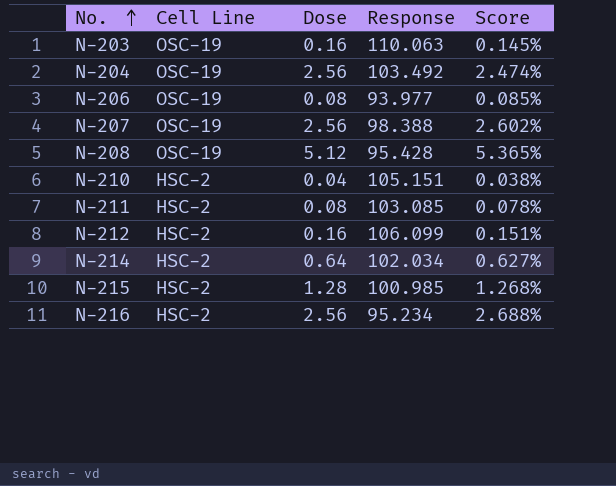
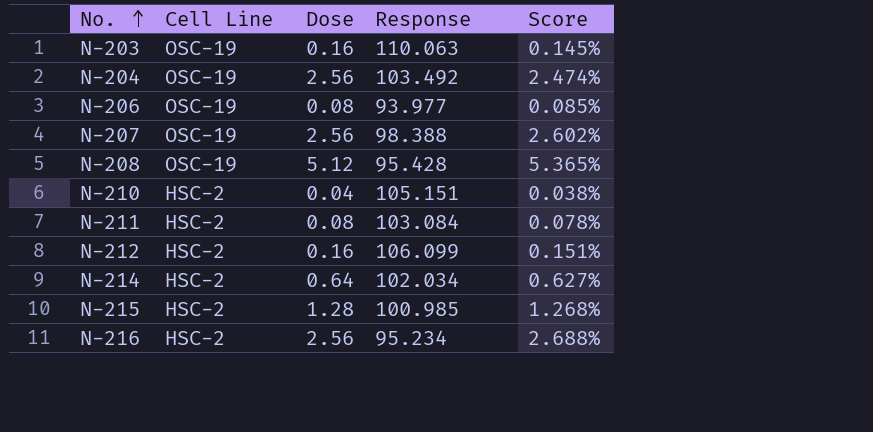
N-211 | Response: 103.085 -> 103.084

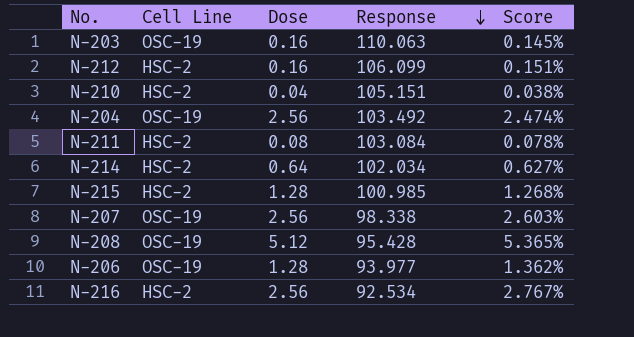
row order: No. ascending -> Response descending
N-207 | Response: 98.388 -> 98.338
N-207 | Score: 2.602% -> 2.603%
N-206 | Dose: 0.08 -> 1.28
N-206 | Score: 0.085% -> 1.362%
N-216 | Response: 95.234 -> 92.534
N-216 | Score: 2.688% -> 2.767%

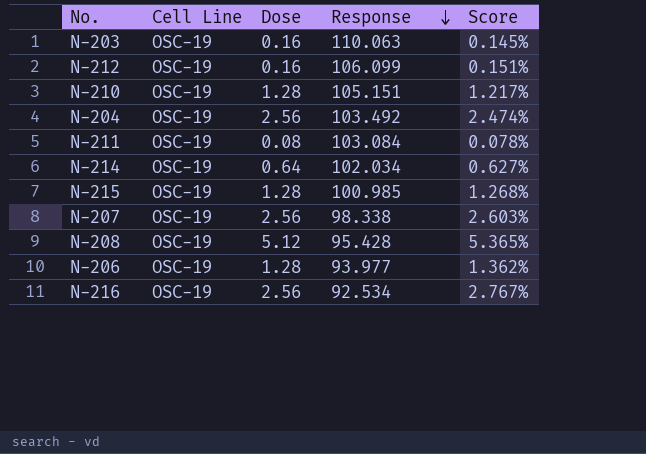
N-212 | Cell Line: HSC-2 -> OSC-19
N-210 | Cell Line: HSC-2 -> OSC-19
N-210 | Dose: 0.04 -> 1.28
N-210 | Score: 0.038% -> 1.217%
N-211 | Cell Line: HSC-2 -> OSC-19
N-214 | Cell Line: HSC-2 -> OSC-19
N-215 | Cell Line: HSC-2 -> OSC-19
N-216 | Cell Line: HSC-2 -> OSC-19

